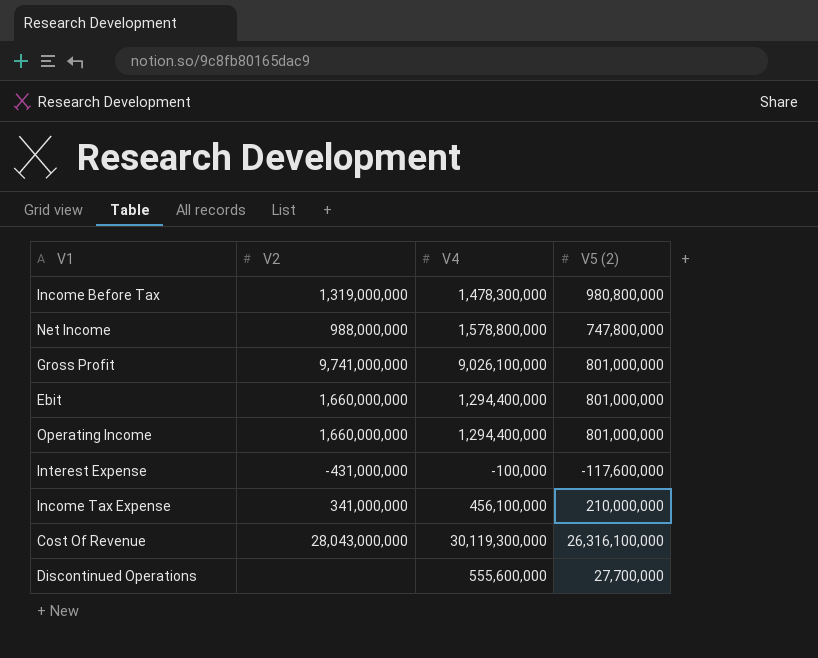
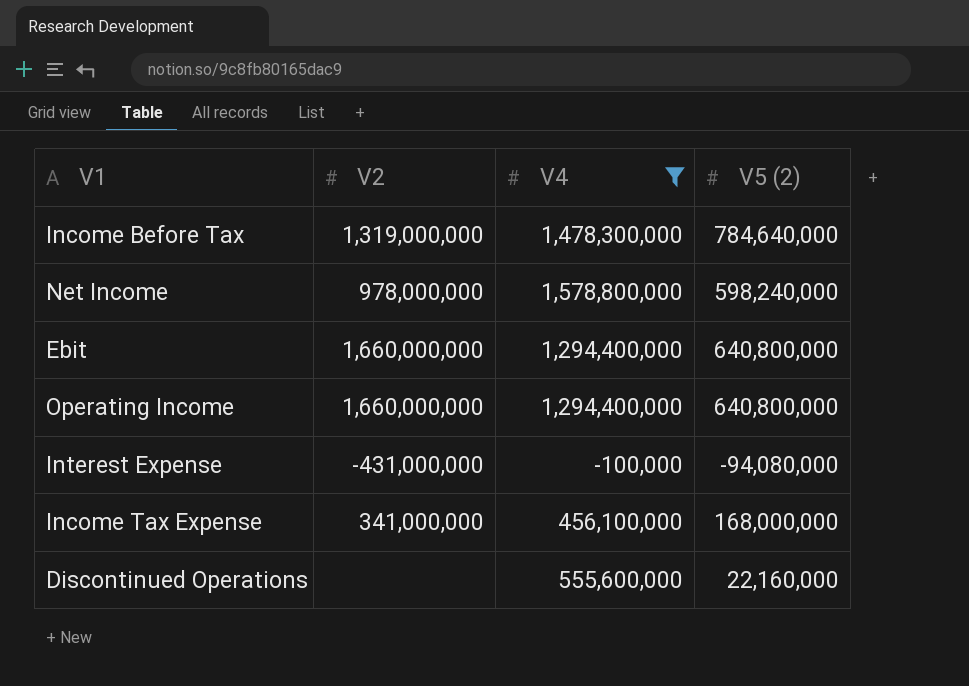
filter: none -> V4 <= 1,578,800,000
Income Before Tax | V5 (2): 980,800,000 -> 784,640,000
Net Income | V2: 988,000,000 -> 978,000,000
Net Income | V5 (2): 747,800,000 -> 598,240,000
Ebit | V5 (2): 801,000,000 -> 640,800,000
Operating Income | V5 (2): 801,000,000 -> 640,800,000
Interest Expense | V5 (2): -117,600,000 -> -94,080,000
Income Tax Expense | V5 (2): 210,000,000 -> 168,000,000
Discontinued Operations | V5 (2): 27,700,000 -> 22,160,000

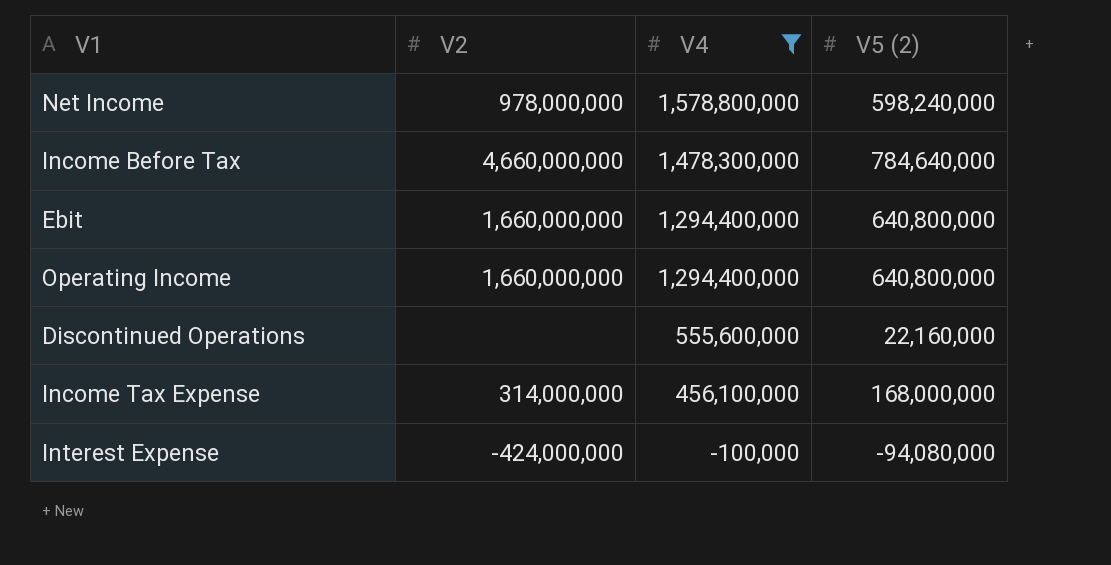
row order: none -> V4 descending
Income Before Tax | V2: 1,319,000,000 -> 4,660,000,000
Income Tax Expense | V2: 341,000,000 -> 314,000,000
Interest Expense | V2: -431,000,000 -> -424,000,000

